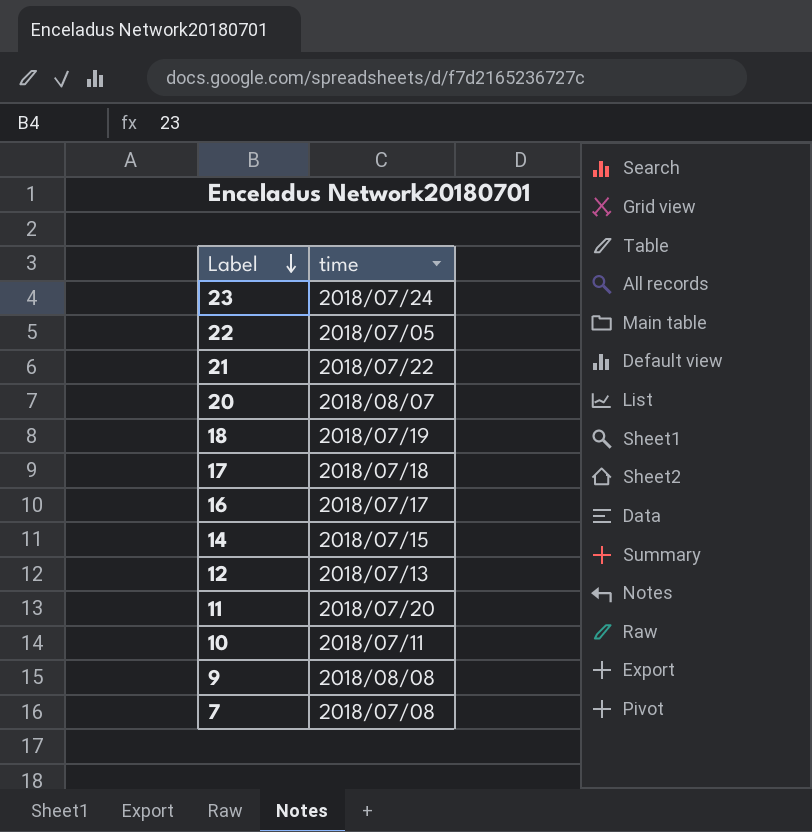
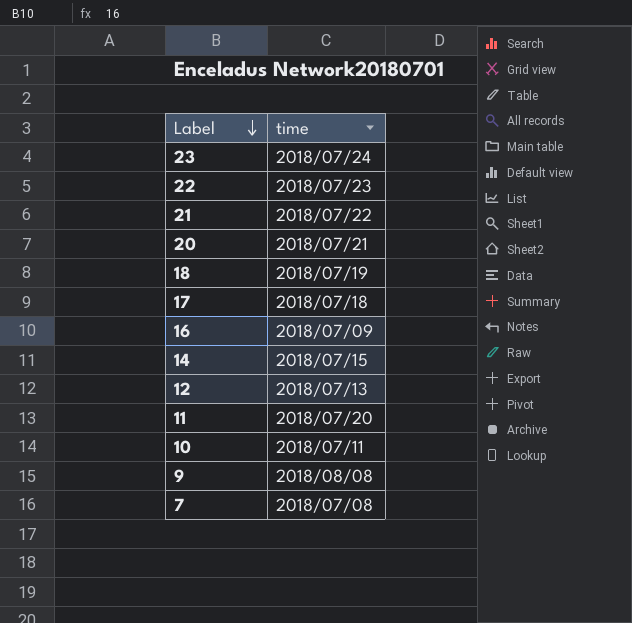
22 | time: 2018/07/05 -> 2018/07/23
20 | time: 2018/08/07 -> 2018/07/21
16 | time: 2018/07/17 -> 2018/07/09

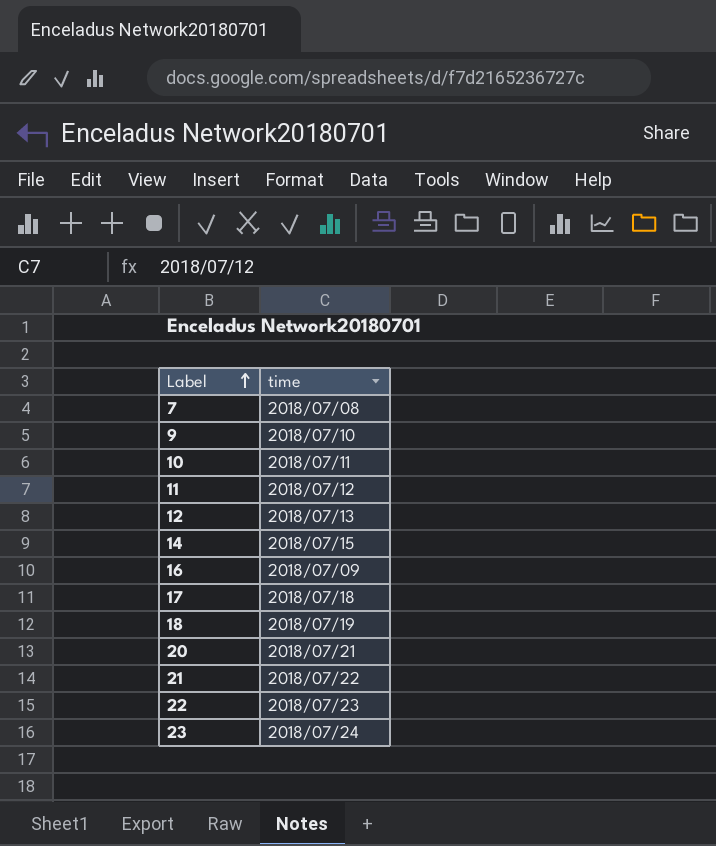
row order: Label descending -> Label ascending
9 | time: 2018/08/08 -> 2018/07/10
11 | time: 2018/07/20 -> 2018/07/12

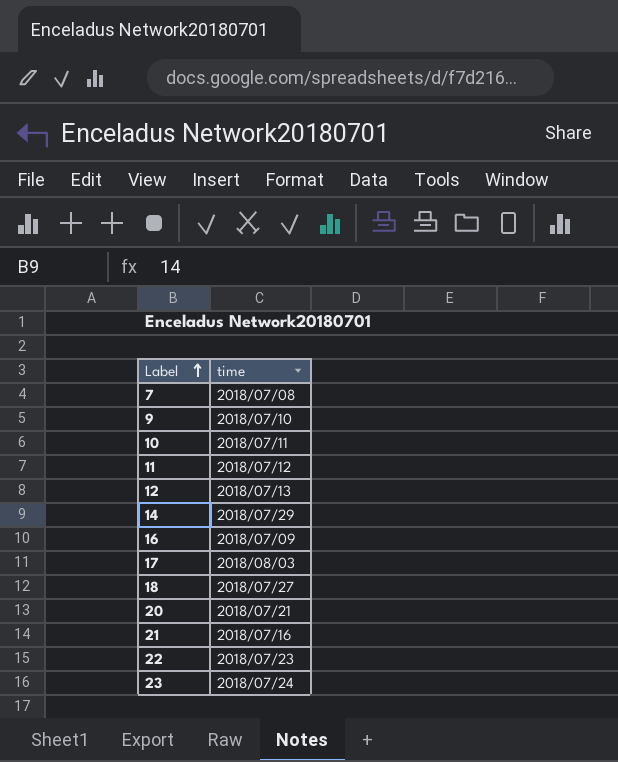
14 | time: 2018/07/15 -> 2018/07/29
17 | time: 2018/07/18 -> 2018/08/03
18 | time: 2018/07/19 -> 2018/07/27
21 | time: 2018/07/22 -> 2018/07/16

